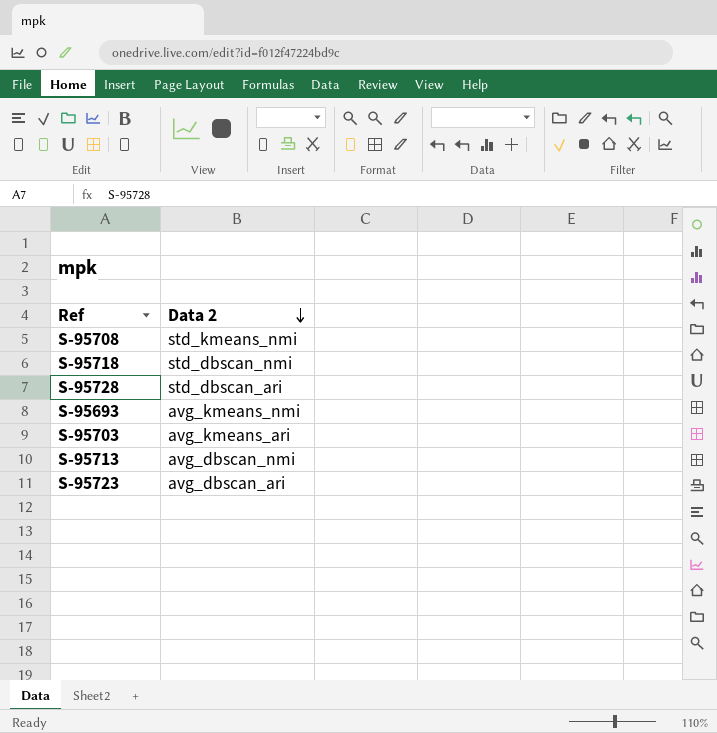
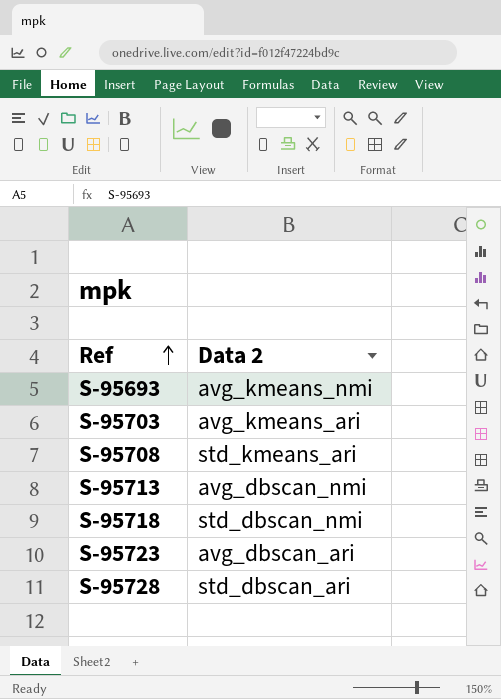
row order: Data 2 descending -> Ref ascending
S-95708 | Data 2: std_kmeans_nmi -> std_kmeans_ari

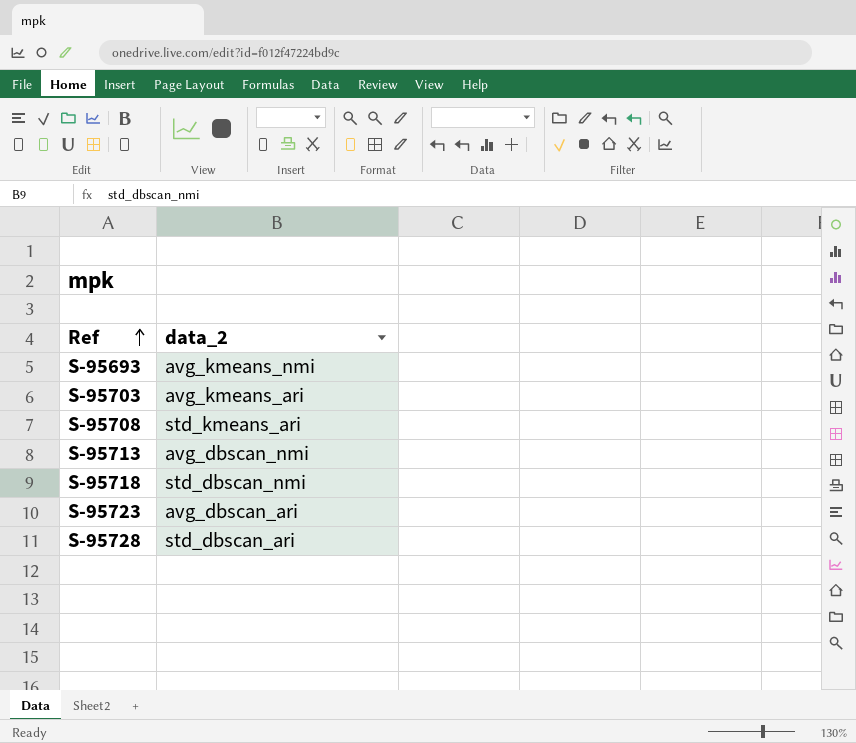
column name: Data 2 -> data_2

